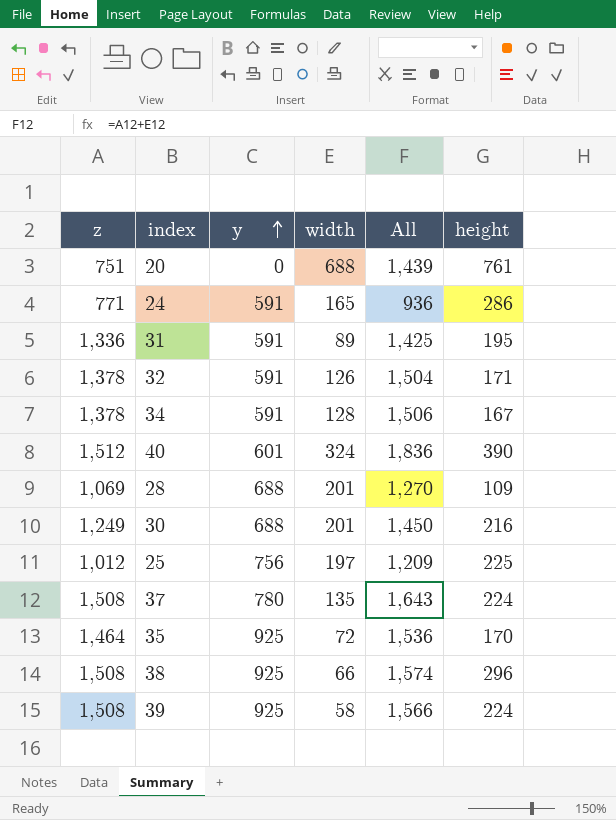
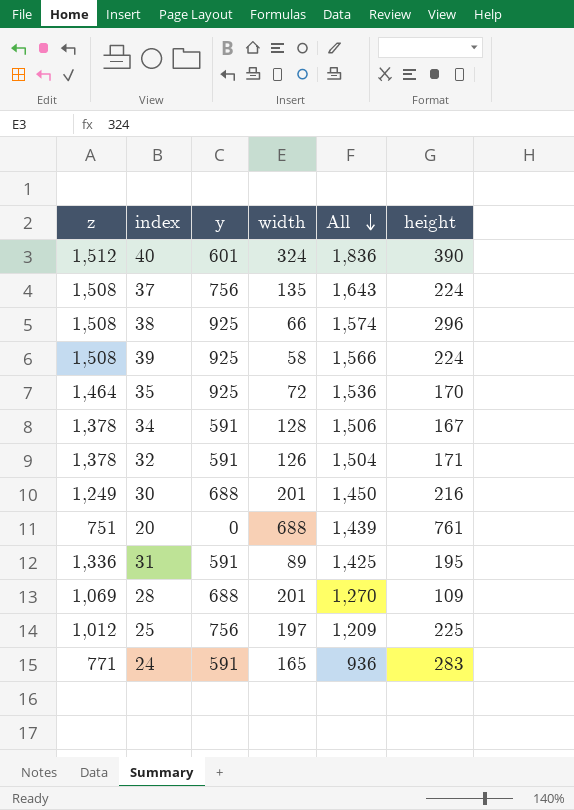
row order: y ascending -> All descending
37 | y: 780 -> 756
24 | height: 286 -> 283

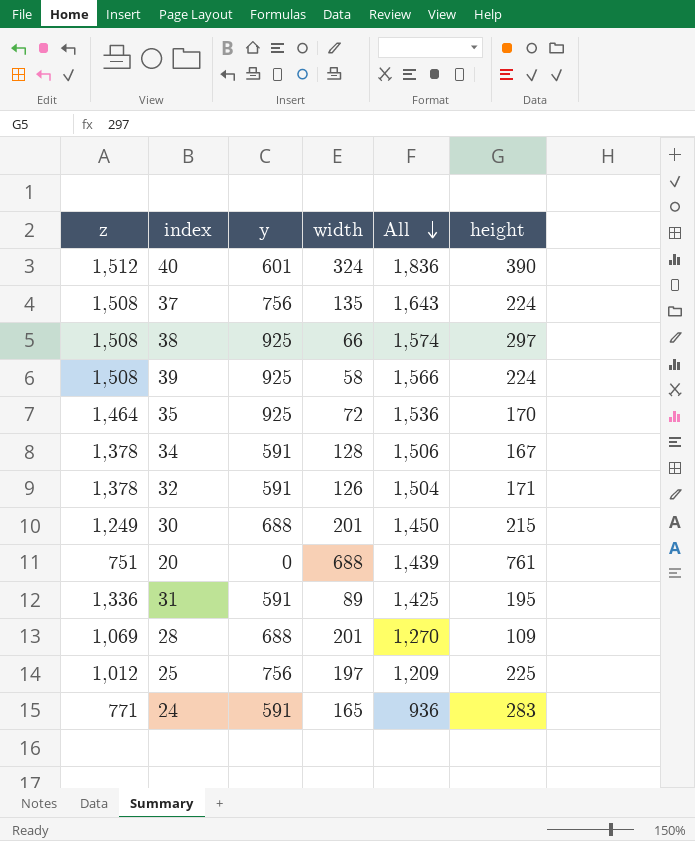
38 | height: 296 -> 297
30 | height: 216 -> 215

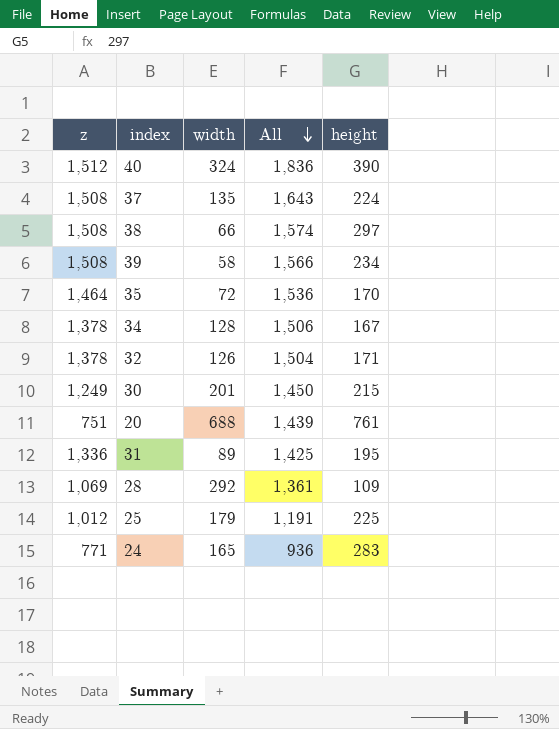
column y | position: 3 -> none
39 | height: 224 -> 234
28 | width: 201 -> 292
28 | All: 1,270 -> 1,361
25 | width: 197 -> 179
25 | All: 1,209 -> 1,191

